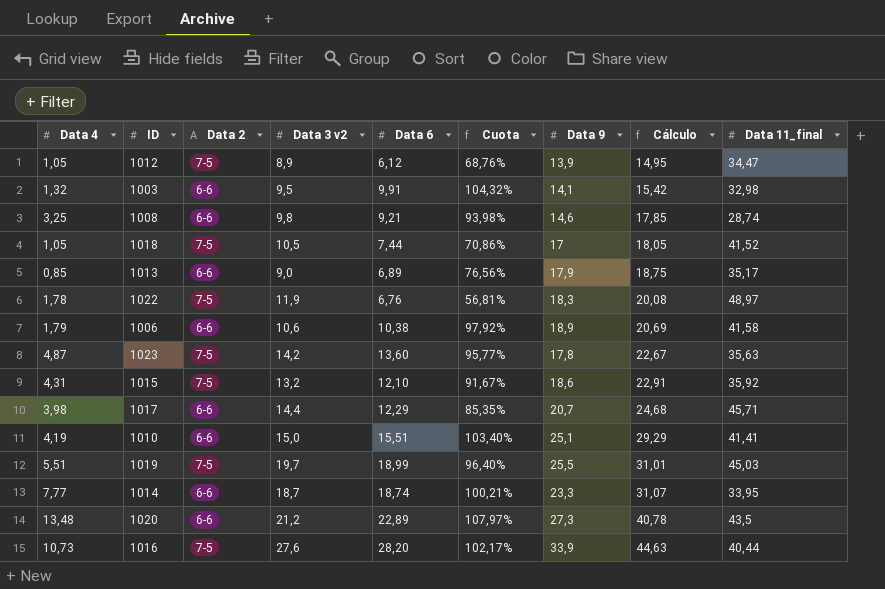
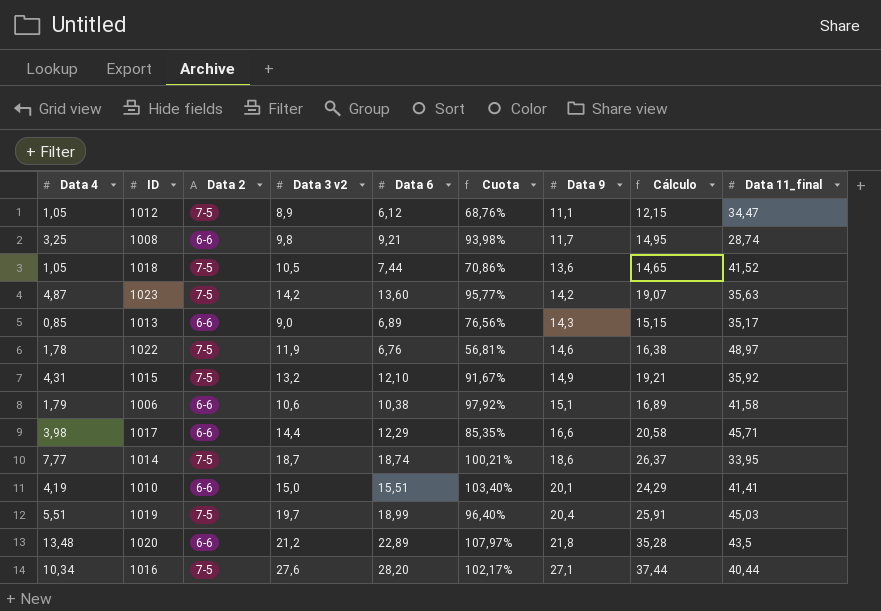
row order: Cálculo ascending -> Data 9 ascending
row 1003: 1,32 | 6-6 | 9,5 | 9,91 | 104,32% | 14,1 | 15,42 | 32,98 -> none
1012 | Data 9: 13,9 -> 11,1
1012 | Cálculo: 14,95 -> 12,15
1008 | Data 9: 14,6 -> 11,7
1008 | Cálculo: 17,85 -> 14,95
1018 | Data 9: 17 -> 13,6
1018 | Cálculo: 18,05 -> 14,65
1023 | Data 9: 17,8 -> 14,2
1023 | Cálculo: 22,67 -> 19,07
1013 | Data 9: 17,9 -> 14,3
1013 | Cálculo: 18,75 -> 15,15
1022 | Data 9: 18,3 -> 14,6
1022 | Cálculo: 20,08 -> 16,38
1015 | Data 9: 18,6 -> 14,9
1015 | Cálculo: 22,91 -> 19,21
1006 | Data 9: 18,9 -> 15,1
1006 | Cálculo: 20,69 -> 16,89
1017 | Data 9: 20,7 -> 16,6
1017 | Cálculo: 24,68 -> 20,58
1014 | Data 2: 6-6 -> 7-5
1014 | Data 9: 23,3 -> 18,6
1014 | Cálculo: 31,07 -> 26,37
1010 | Data 9: 25,1 -> 20,1
1010 | Cálculo: 29,29 -> 24,29
1019 | Data 9: 25,5 -> 20,4
1019 | Cálculo: 31,01 -> 25,91
1020 | Data 9: 27,3 -> 21,8
1020 | Cálculo: 40,78 -> 35,28
1016 | Data 4: 10,73 -> 10,34
1016 | Data 9: 33,9 -> 27,1
1016 | Cálculo: 44,63 -> 37,44

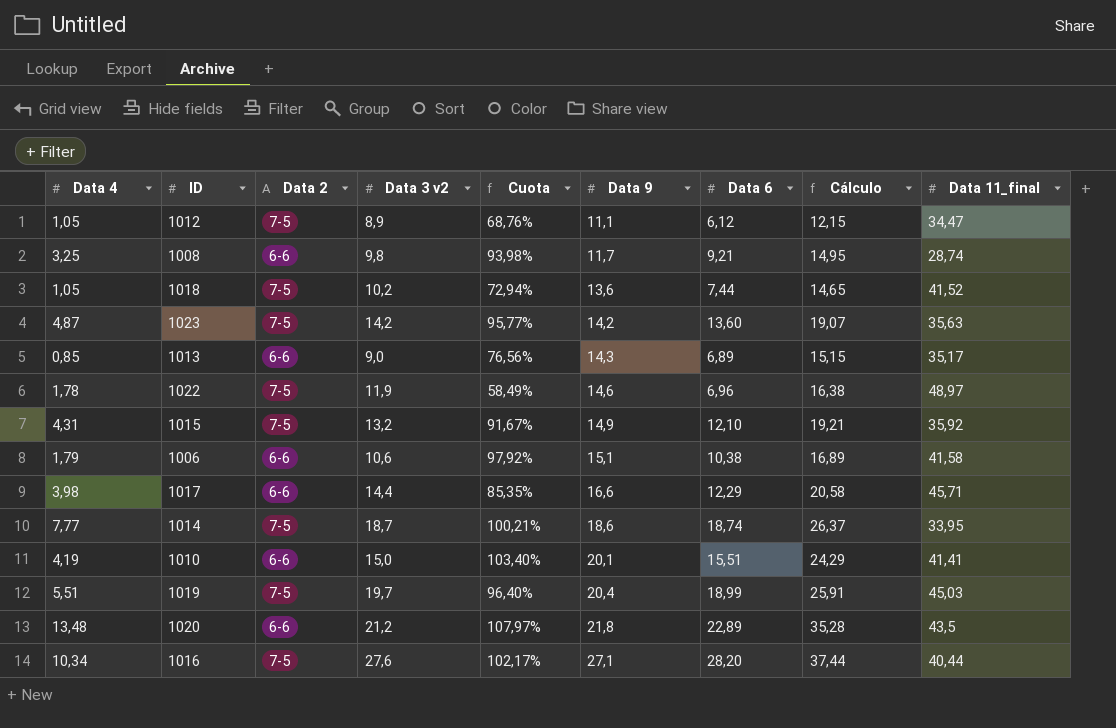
column Data 6 | position: 5 -> 7
1018 | Data 3 v2: 10,5 -> 10,2
1018 | Cuota: 70,86% -> 72,94%
1022 | Cuota: 56,81% -> 58,49%
1022 | Data 6: 6,76 -> 6,96

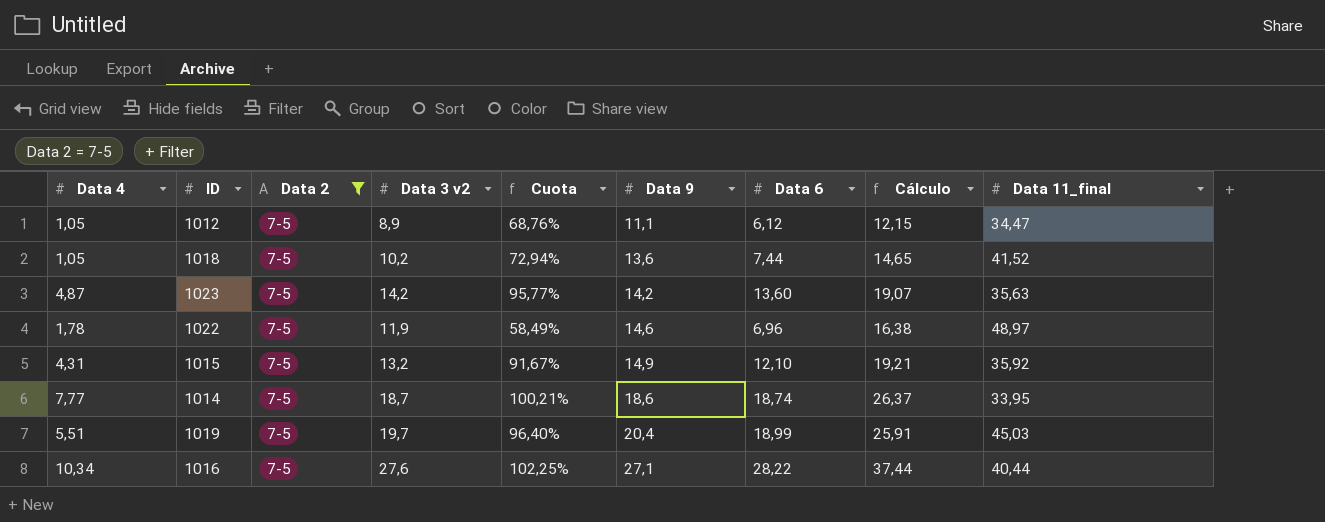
filter: none -> Data 2 = 7-5
1016 | Cuota: 102,17% -> 102,25%
1016 | Data 6: 28,20 -> 28,22

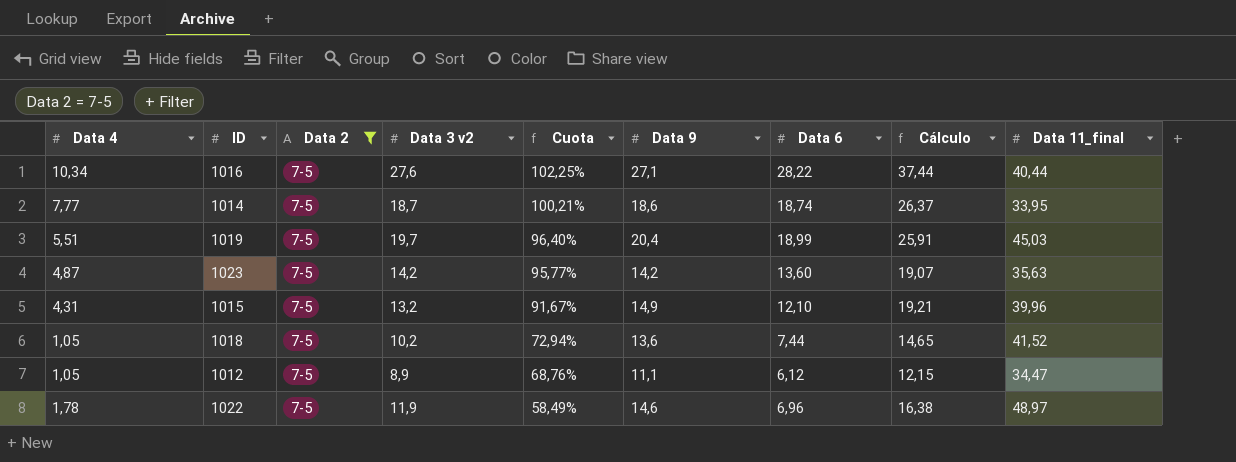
row order: Data 9 ascending -> Cuota descending
1015 | Data 11_final: 35,92 -> 39,96

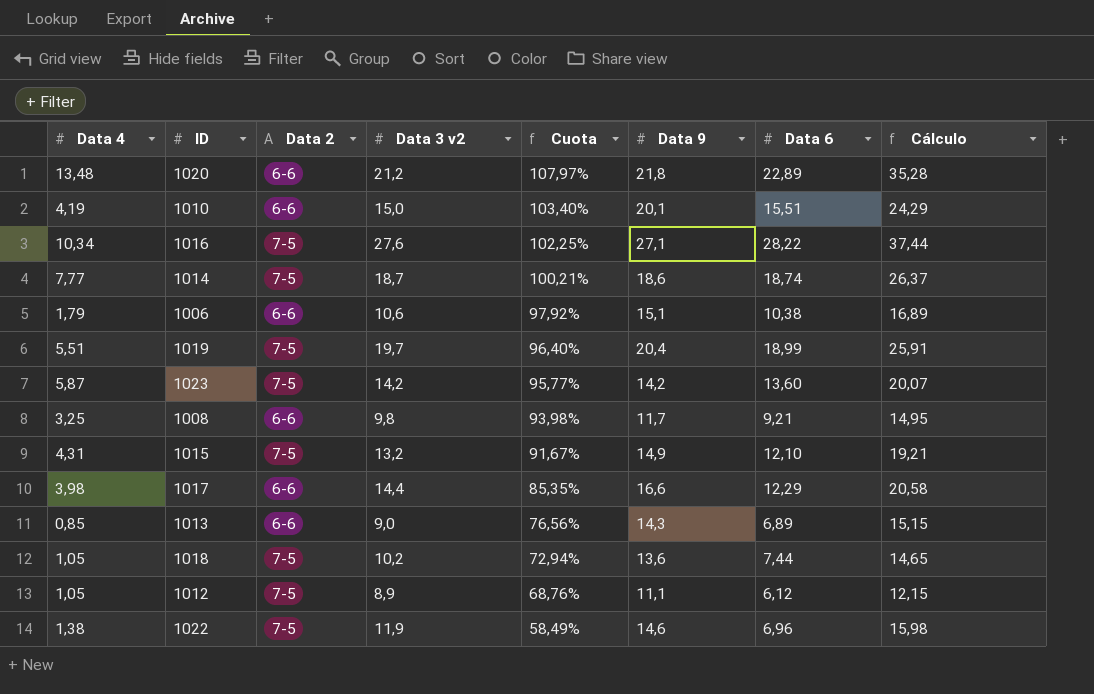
filter: Data 2 = 7-5 -> none
column Data 11_final | position: 9 -> none
1023 | Data 4: 4,87 -> 5,87
1023 | Cálculo: 19,07 -> 20,07
1022 | Data 4: 1,78 -> 1,38
1022 | Cálculo: 16,38 -> 15,98

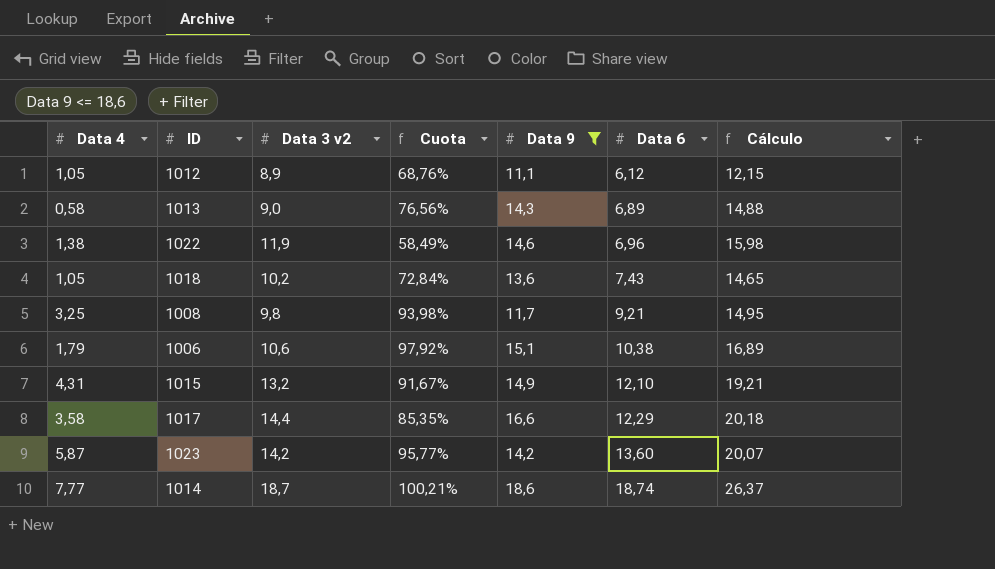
filter: none -> Data 9 <= 18,6
row order: Cuota descending -> Data 6 ascending
column Data 2 | position: 3 -> none
1013 | Data 4: 0,85 -> 0,58
1013 | Cálculo: 15,15 -> 14,88
1018 | Cuota: 72,94% -> 72,84%
1018 | Data 6: 7,44 -> 7,43
1017 | Data 4: 3,98 -> 3,58
1017 | Cálculo: 20,58 -> 20,18

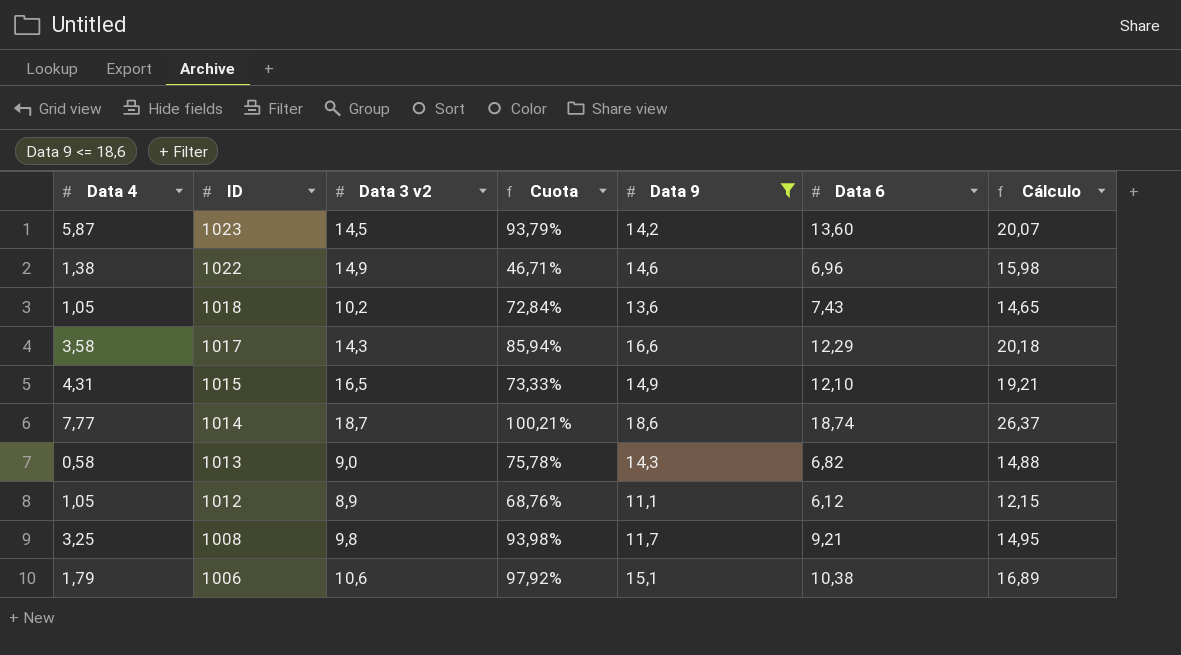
row order: Data 6 ascending -> ID descending
1023 | Data 3 v2: 14,2 -> 14,5
1023 | Cuota: 95,77% -> 93,79%
1022 | Data 3 v2: 11,9 -> 14,9
1022 | Cuota: 58,49% -> 46,71%
1017 | Data 3 v2: 14,4 -> 14,3
1017 | Cuota: 85,35% -> 85,94%
1015 | Data 3 v2: 13,2 -> 16,5
1015 | Cuota: 91,67% -> 73,33%
1013 | Cuota: 76,56% -> 75,78%
1013 | Data 6: 6,89 -> 6,82

